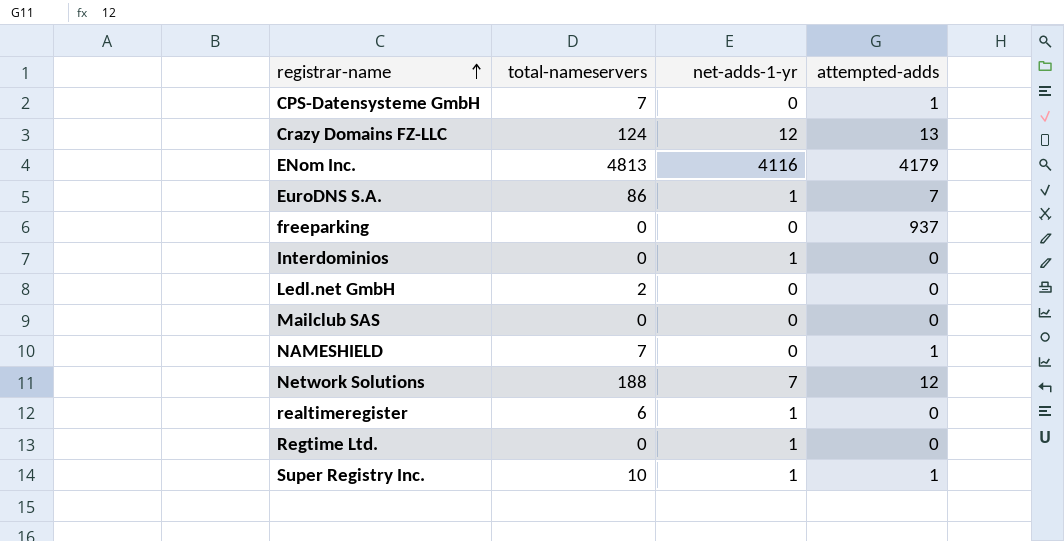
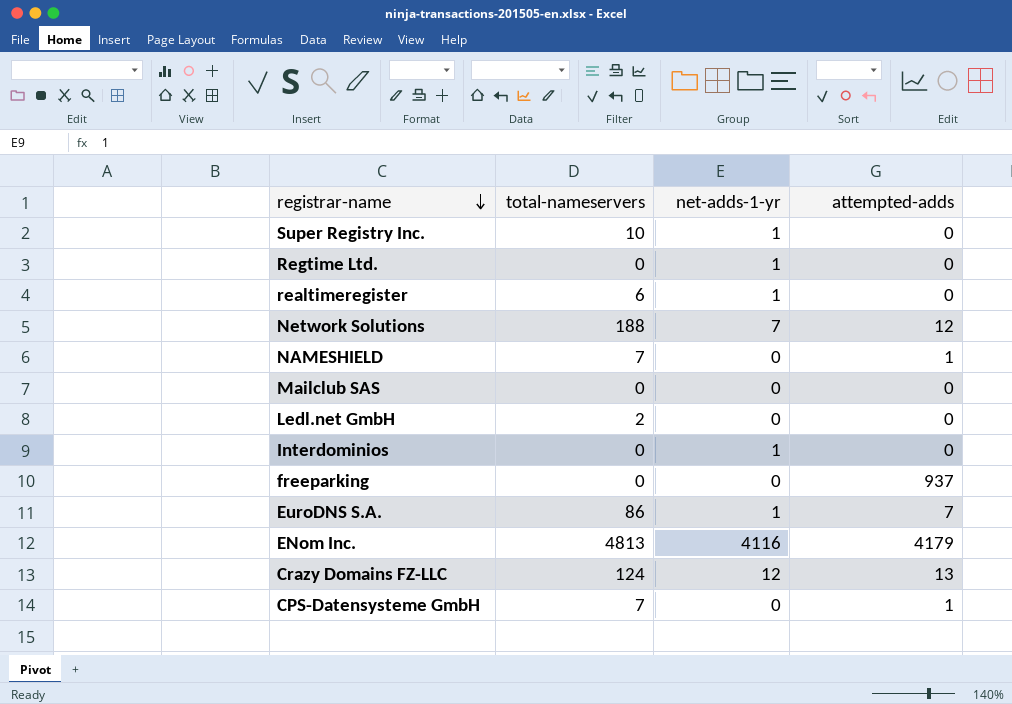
row order: registrar-name ascending -> registrar-name descending
Super Registry Inc. | attempted-adds: 1 -> 0

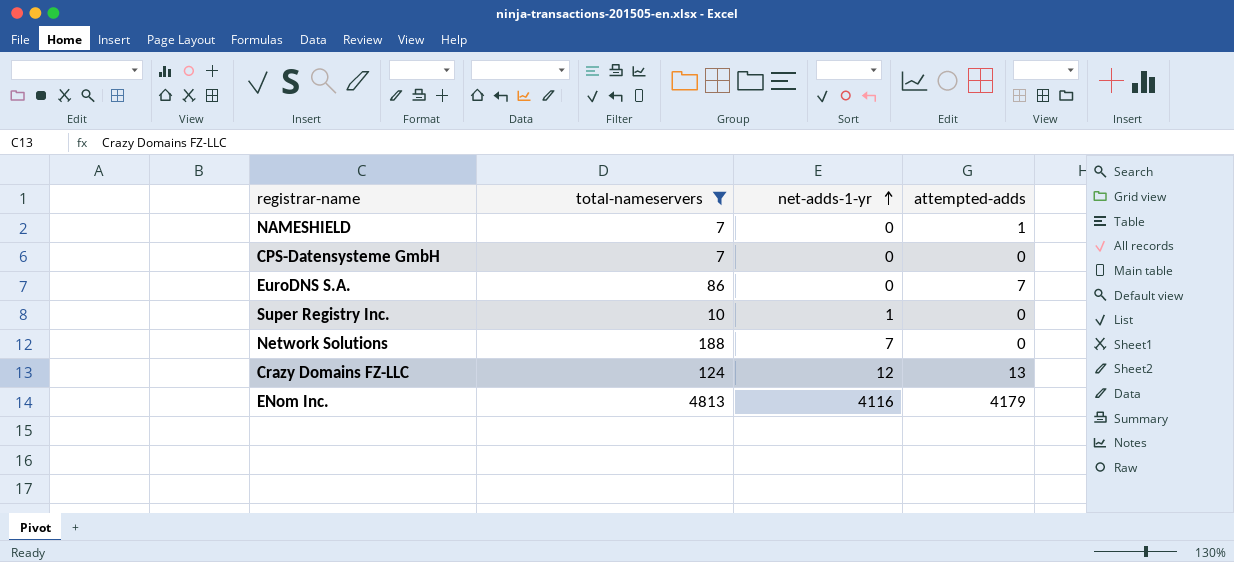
filter: none -> total-nameservers >= 7
row order: registrar-name descending -> net-adds-1-yr ascending
CPS-Datensysteme GmbH | attempted-adds: 1 -> 0
EuroDNS S.A. | net-adds-1-yr: 1 -> 0
Network Solutions | attempted-adds: 12 -> 0

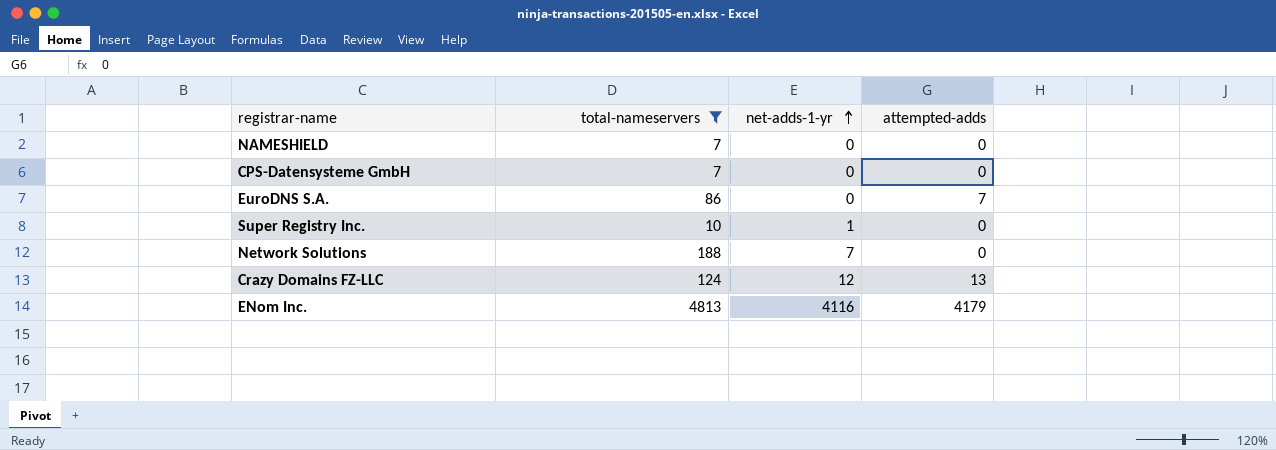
NAMESHIELD | attempted-adds: 1 -> 0

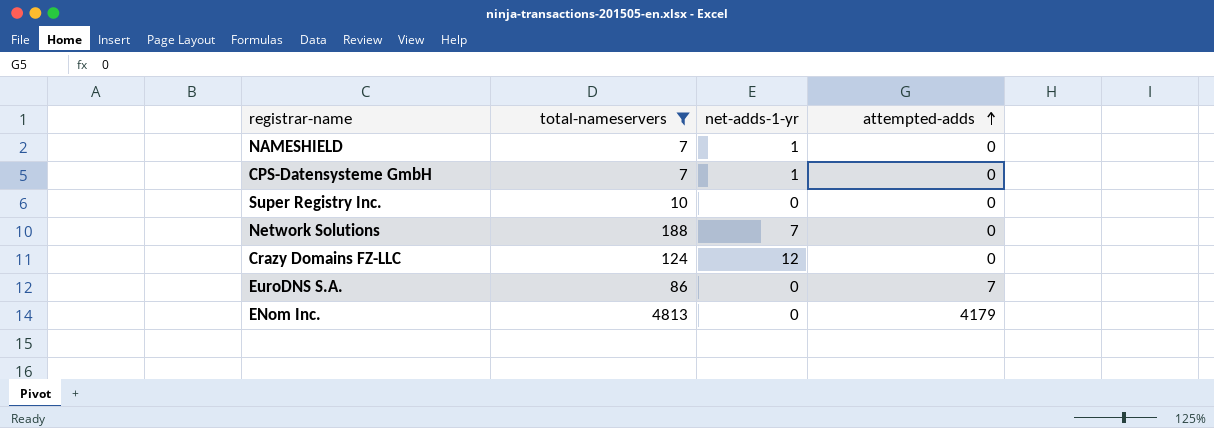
row order: net-adds-1-yr ascending -> attempted-adds ascending
NAMESHIELD | net-adds-1-yr: 0 -> 1
CPS-Datensysteme GmbH | net-adds-1-yr: 0 -> 1
Super Registry Inc. | net-adds-1-yr: 1 -> 0
Crazy Domains FZ-LLC | attempted-adds: 13 -> 0
ENom Inc. | net-adds-1-yr: 4116 -> 0

